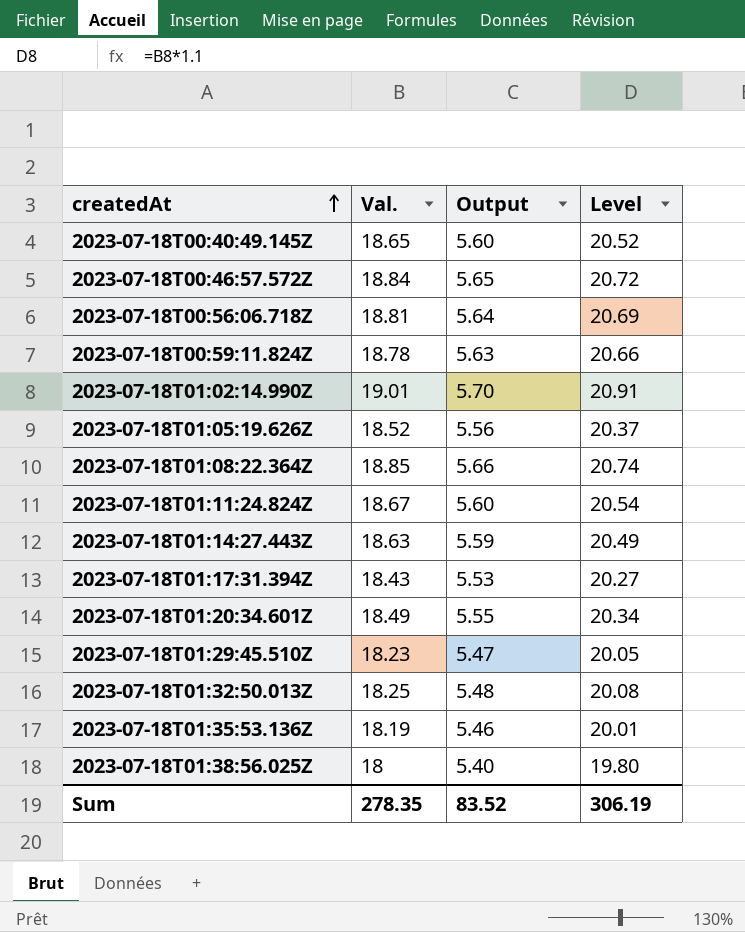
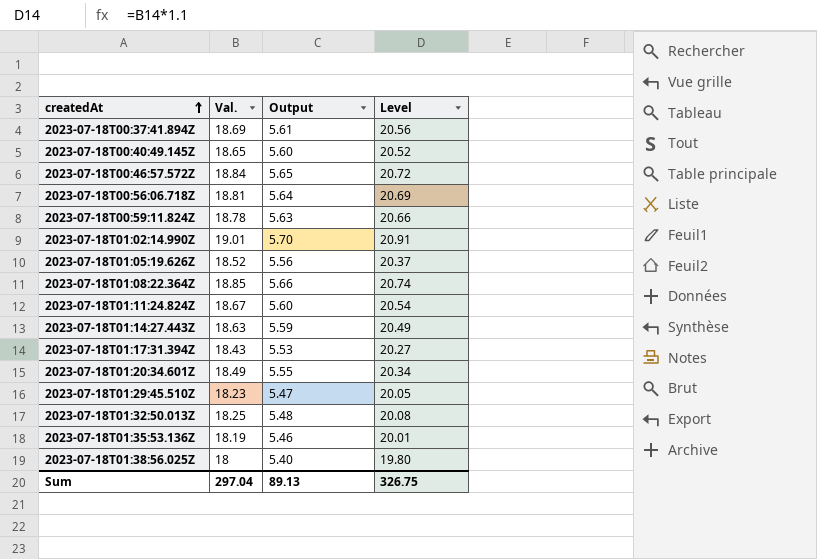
row 2023-07-18T00:37:41.894Z: none -> 18.69 | 5.61 | 20.56
Sum | Val.: 278.35 -> 297.04
Sum | Output: 83.52 -> 89.13
Sum | Level: 306.19 -> 326.75

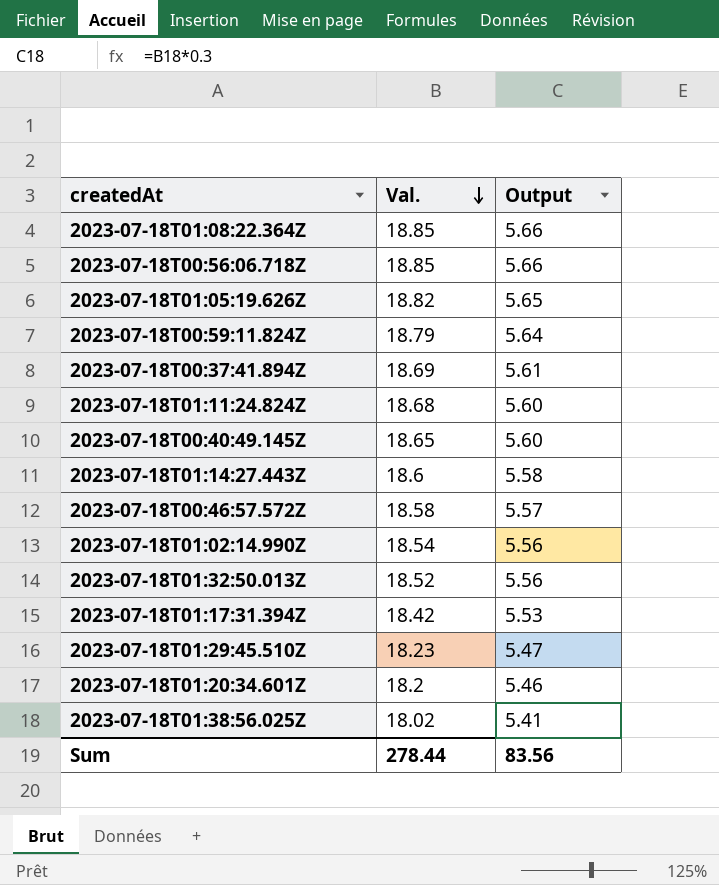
row order: createdAt ascending -> Val. descending
column Level | formula: [Val.] * 1.1 -> none
row 2023-07-18T01:35:53.136Z: 18.19 | 5.46 | 20.01 -> none
2023-07-18T00:56:06.718Z | Val.: 18.81 -> 18.85
2023-07-18T00:56:06.718Z | Output: 5.64 -> 5.66
2023-07-18T01:05:19.626Z | Val.: 18.52 -> 18.82
2023-07-18T01:05:19.626Z | Output: 5.56 -> 5.65
2023-07-18T00:59:11.824Z | Val.: 18.78 -> 18.79
2023-07-18T00:59:11.824Z | Output: 5.63 -> 5.64
2023-07-18T01:11:24.824Z | Val.: 18.67 -> 18.68
2023-07-18T01:14:27.443Z | Val.: 18.63 -> 18.6
2023-07-18T01:14:27.443Z | Output: 5.59 -> 5.58
2023-07-18T00:46:57.572Z | Val.: 18.84 -> 18.58
2023-07-18T00:46:57.572Z | Output: 5.65 -> 5.57
2023-07-18T01:02:14.990Z | Val.: 19.01 -> 18.54
2023-07-18T01:02:14.990Z | Output: 5.70 -> 5.56
2023-07-18T01:32:50.013Z | Val.: 18.25 -> 18.52
2023-07-18T01:32:50.013Z | Output: 5.48 -> 5.56
2023-07-18T01:17:31.394Z | Val.: 18.43 -> 18.42
2023-07-18T01:20:34.601Z | Val.: 18.49 -> 18.2
2023-07-18T01:20:34.601Z | Output: 5.55 -> 5.46
2023-07-18T01:38:56.025Z | Val.: 18 -> 18.02
2023-07-18T01:38:56.025Z | Output: 5.40 -> 5.41
Sum | Val.: 297.04 -> 278.44
Sum | Output: 89.13 -> 83.56

